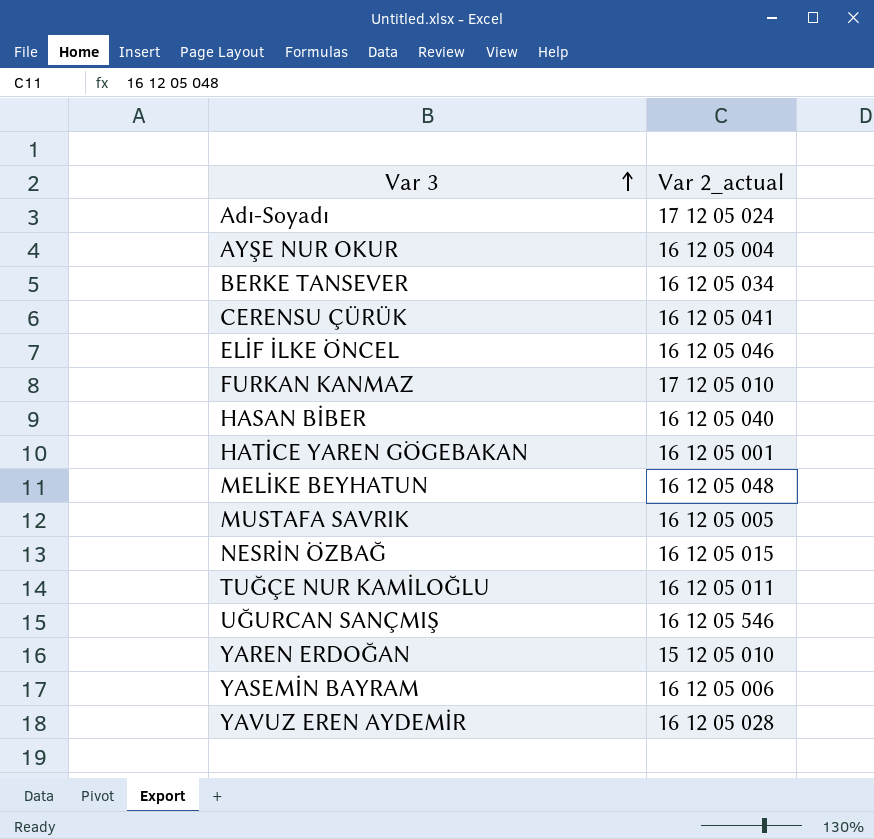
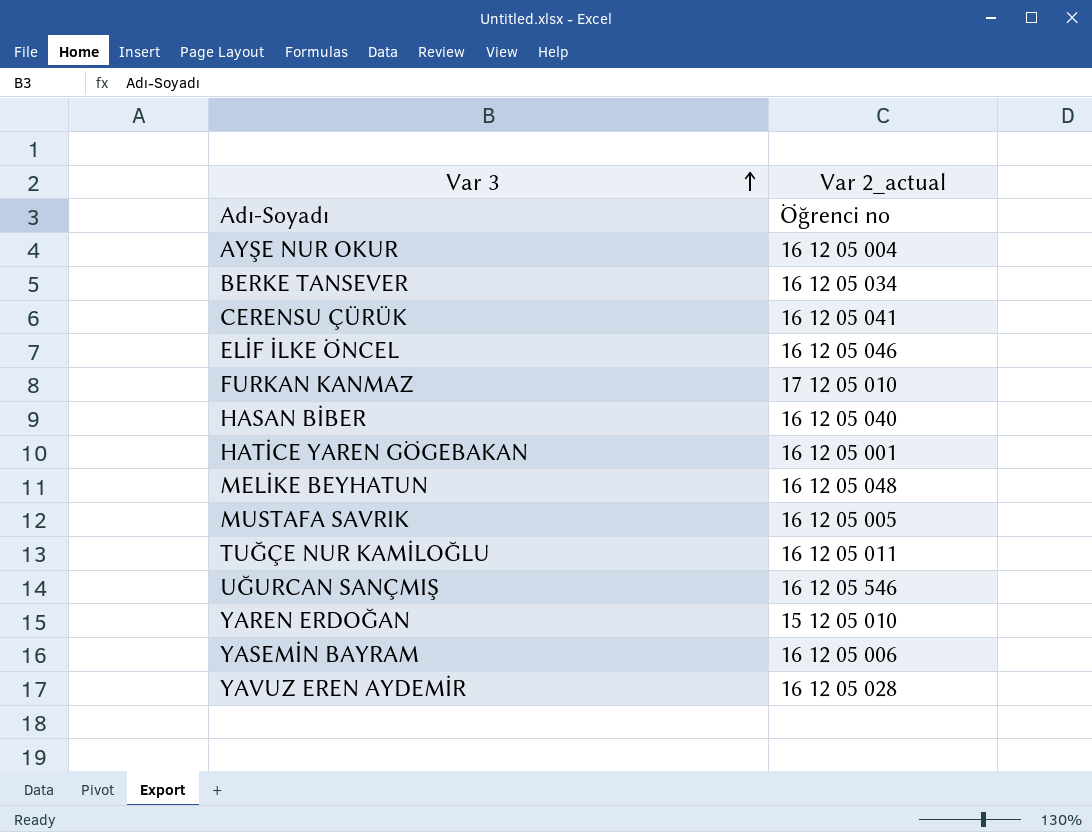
row NESRİN ÖZBAĞ: 16 12 05 015 -> none
Adı-Soyadı | Var 2_actual: 17 12 05 024 -> Öğrenci no

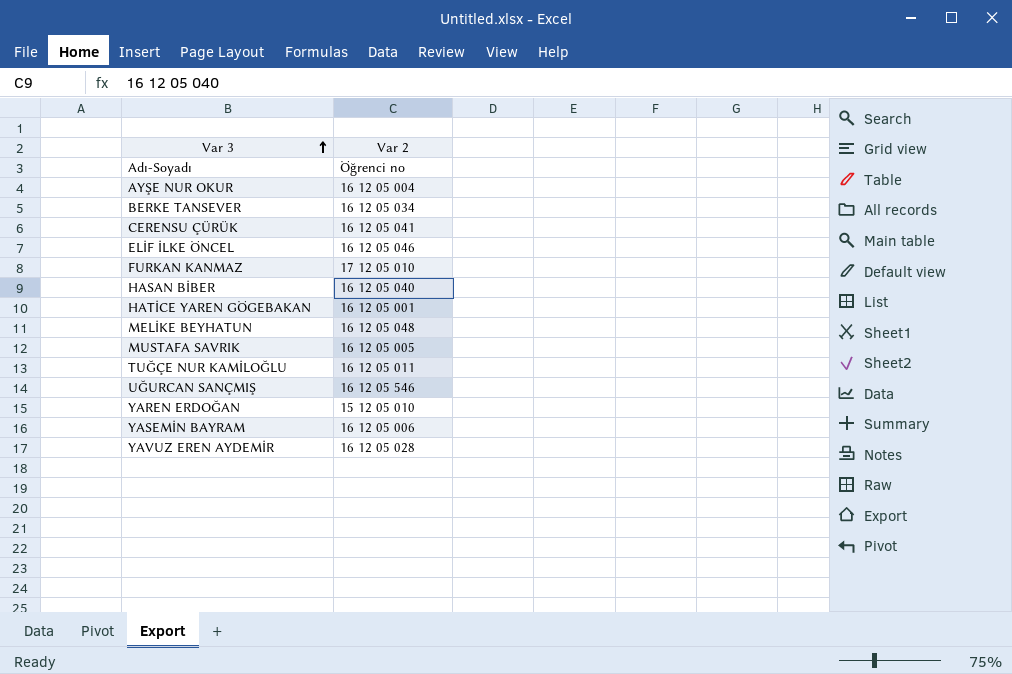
column name: Var 2_actual -> Var 2

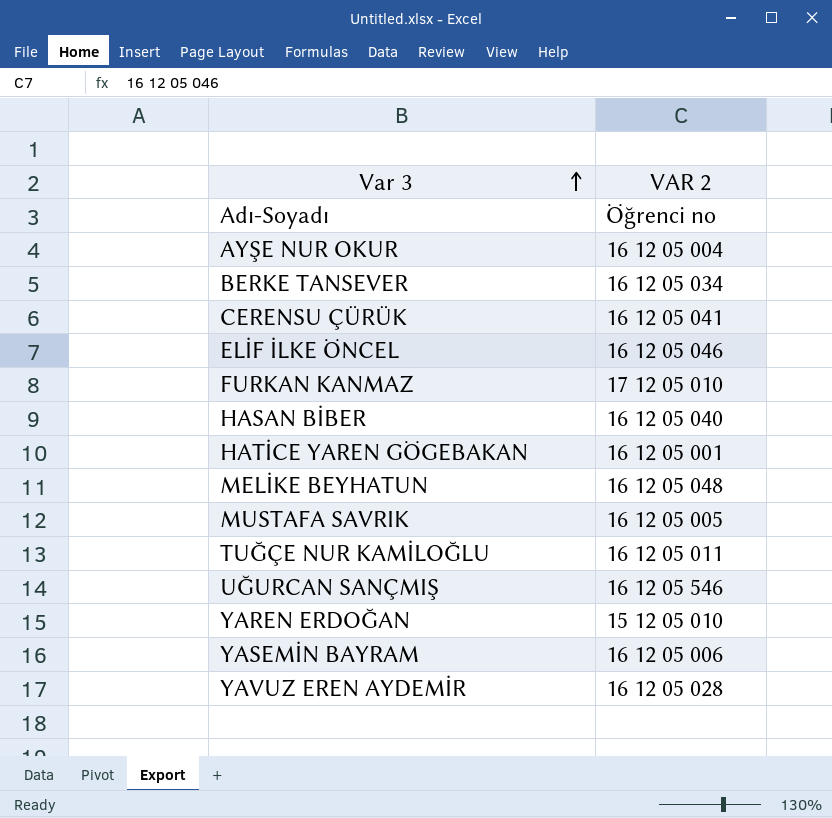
column name: Var 2 -> VAR 2

